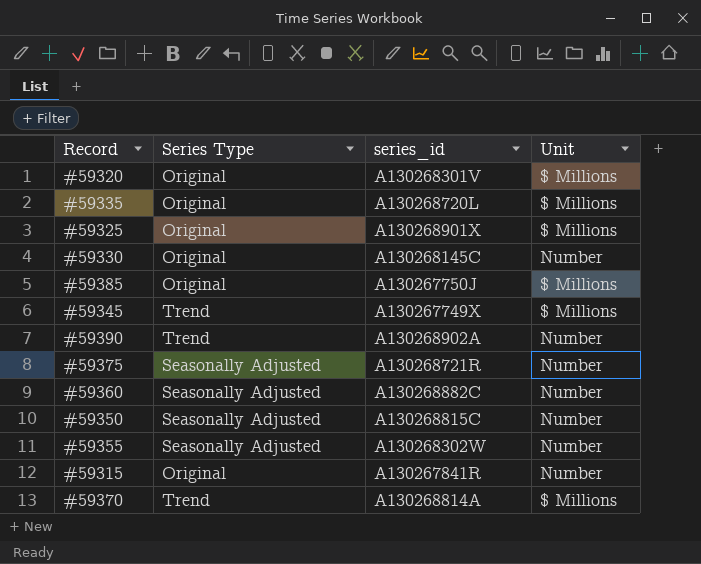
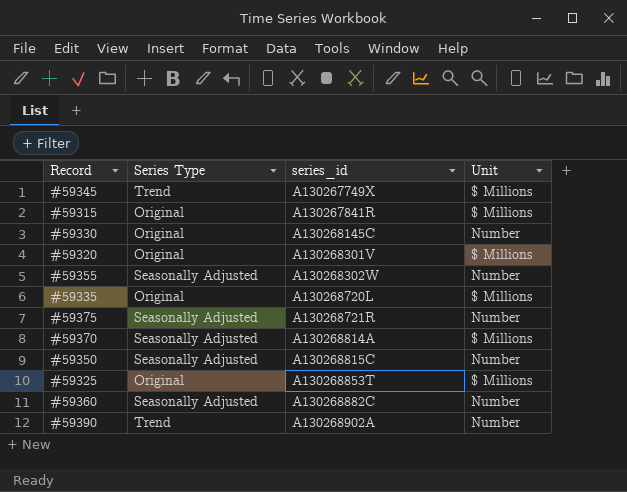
row order: none -> series_id ascending
row #59385: Original | A130267750J | $ Millions -> none
#59315 | Unit: Number -> $ Millions
#59370 | Series Type: Trend -> Seasonally Adjusted
#59325 | series_id: A130268901X -> A130268853T

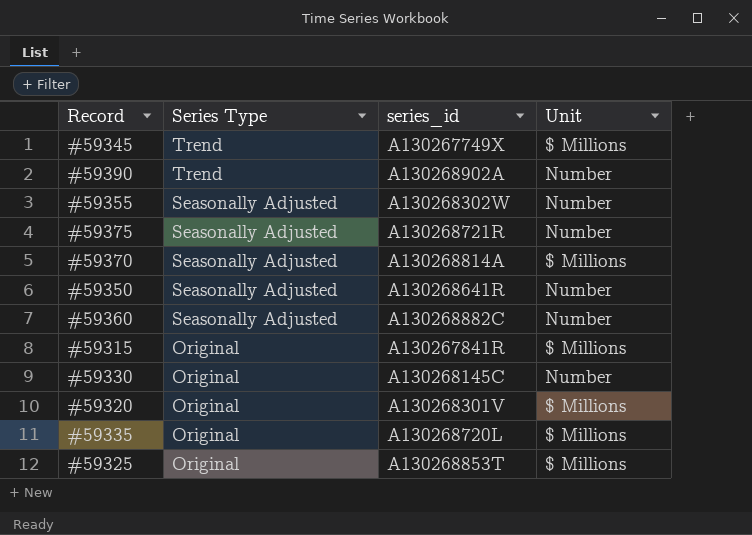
row order: series_id ascending -> Series Type descending
#59350 | series_id: A130268815C -> A130268641R

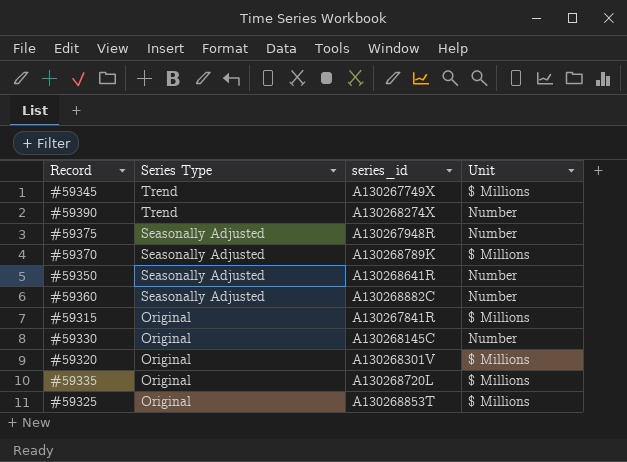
row #59355: Seasonally Adjusted | A130268302W | Number -> none
#59390 | series_id: A130268902A -> A130268274X
#59375 | series_id: A130268721R -> A130267948R
#59370 | series_id: A130268814A -> A130268789K

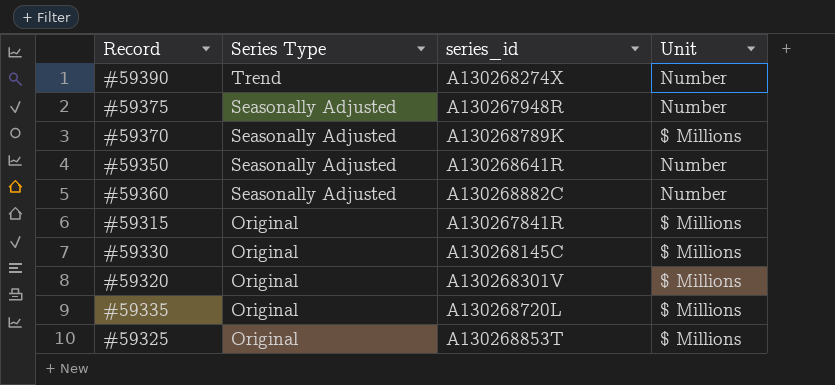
row #59345: Trend | A130267749X | $ Millions -> none
#59330 | Unit: Number -> $ Millions

